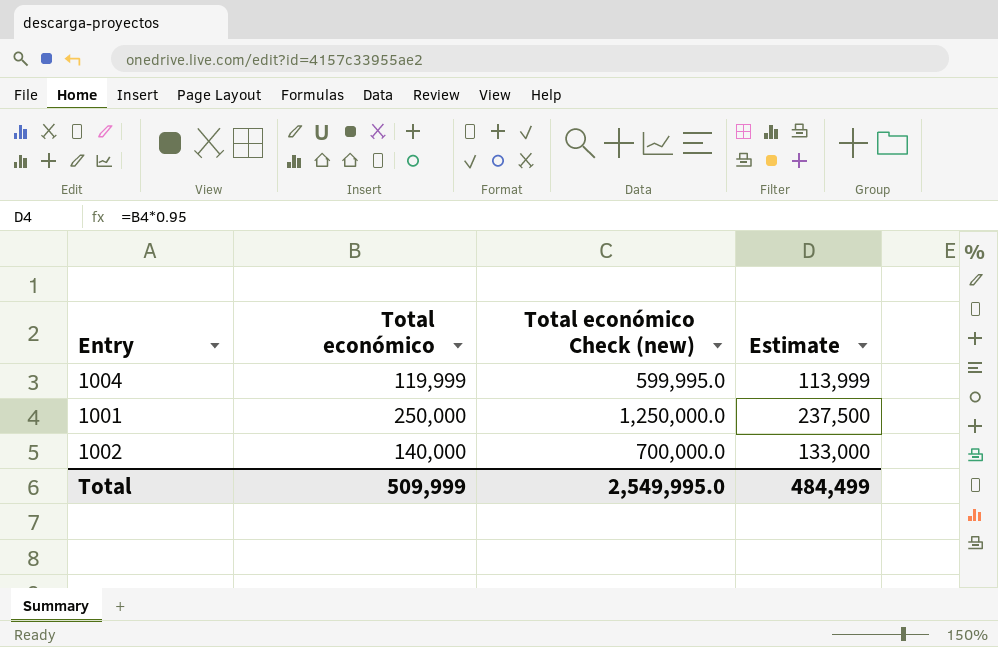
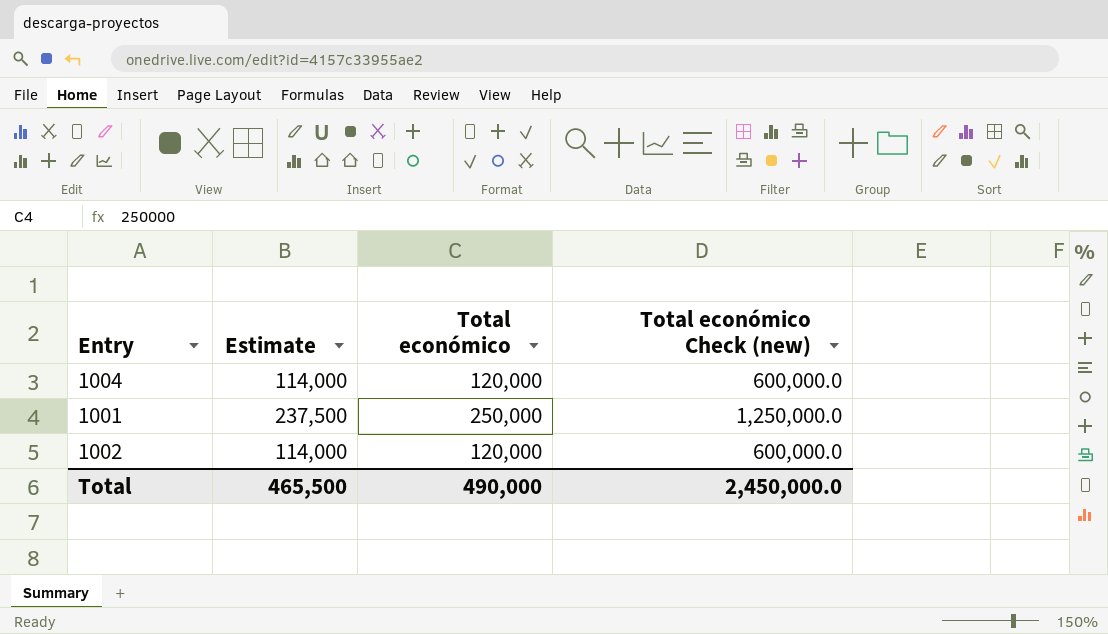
column Estimate | position: 4 -> 2
1004 | Estimate: 113,999 -> 114,000
1004 | Total económico: 119,999 -> 120,000
1004 | Total económico Check (new): 599,995.0 -> 600,000.0
1002 | Estimate: 133,000 -> 114,000
1002 | Total económico: 140,000 -> 120,000
1002 | Total económico Check (new): 700,000.0 -> 600,000.0
Total | Estimate: 484,499 -> 465,500
Total | Total económico: 509,999 -> 490,000
Total | Total económico Check (new): 2,549,995.0 -> 2,450,000.0

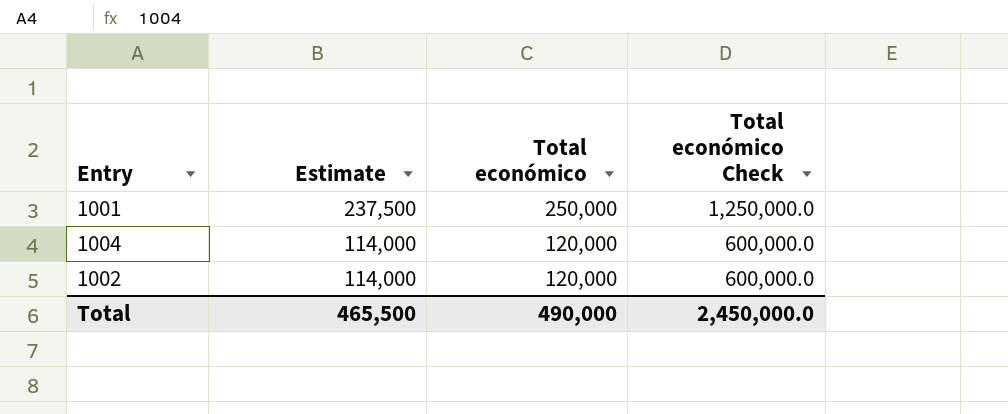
row order: none -> Estimate descending
column name: Total económico Check (new) -> Total económico Check

